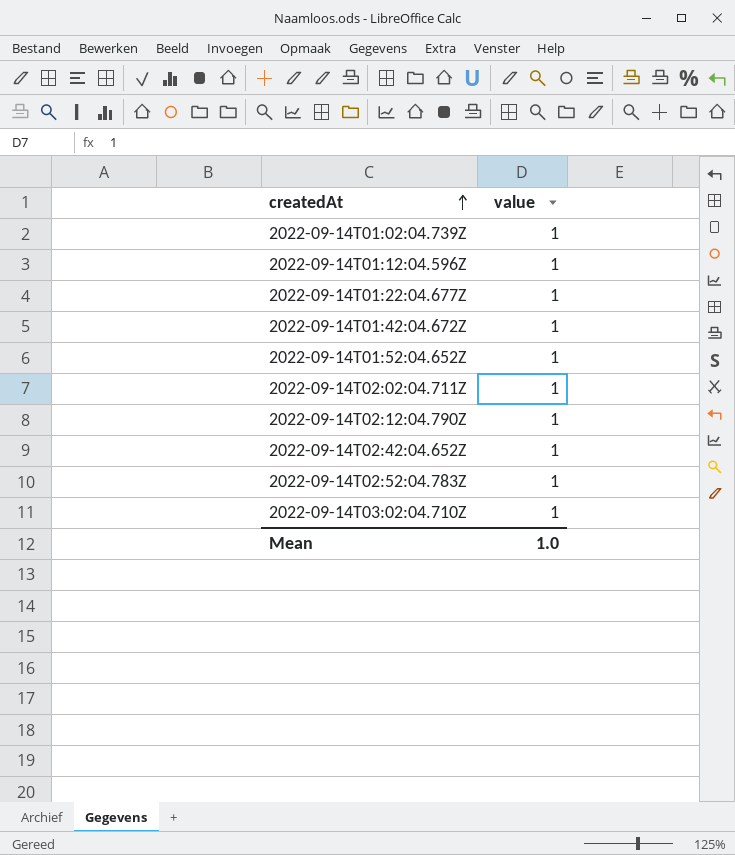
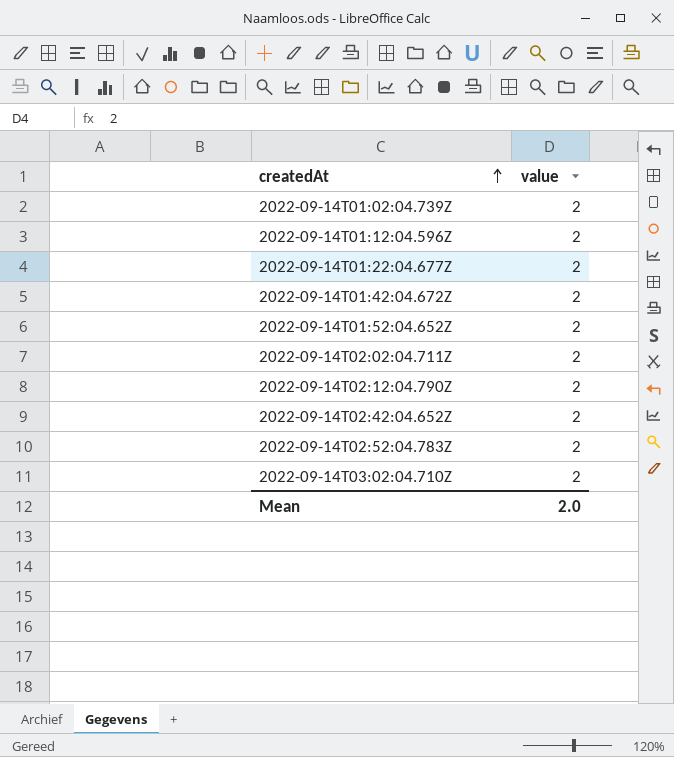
2022-09-14T01:02:04.739Z | value: 1 -> 2
2022-09-14T01:12:04.596Z | value: 1 -> 2
2022-09-14T01:22:04.677Z | value: 1 -> 2
2022-09-14T01:42:04.672Z | value: 1 -> 2
2022-09-14T01:52:04.652Z | value: 1 -> 2
2022-09-14T02:02:04.711Z | value: 1 -> 2
2022-09-14T02:12:04.790Z | value: 1 -> 2
2022-09-14T02:42:04.652Z | value: 1 -> 2
2022-09-14T02:52:04.783Z | value: 1 -> 2
2022-09-14T03:02:04.710Z | value: 1 -> 2
Mean | value: 1.0 -> 2.0

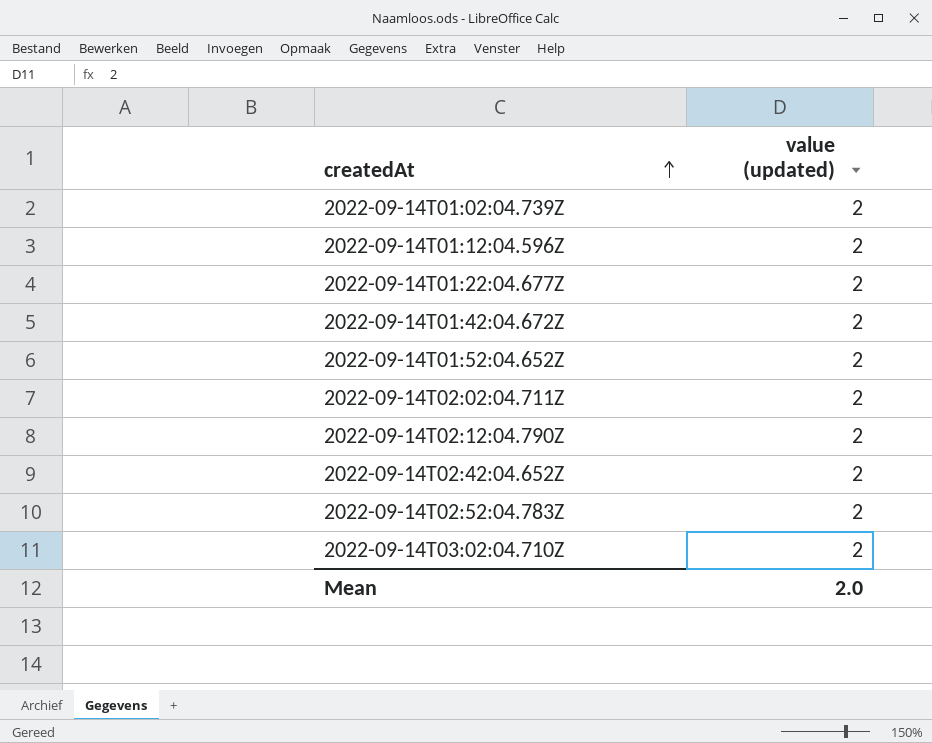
column name: value -> value (updated)

